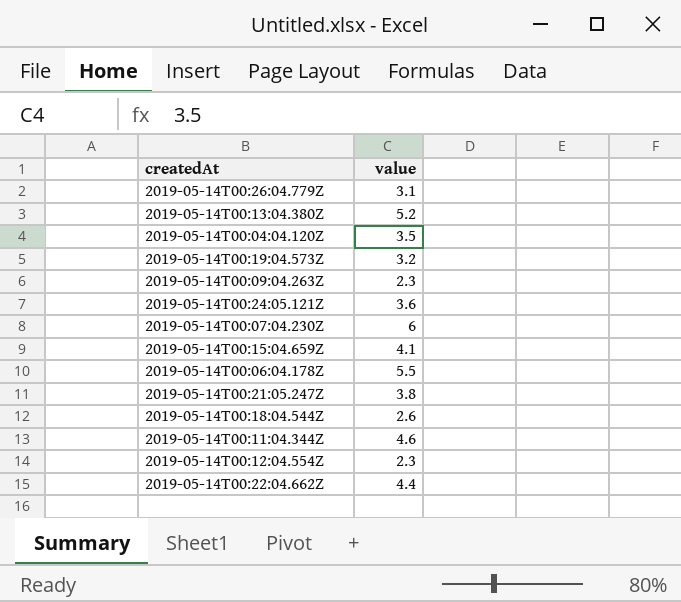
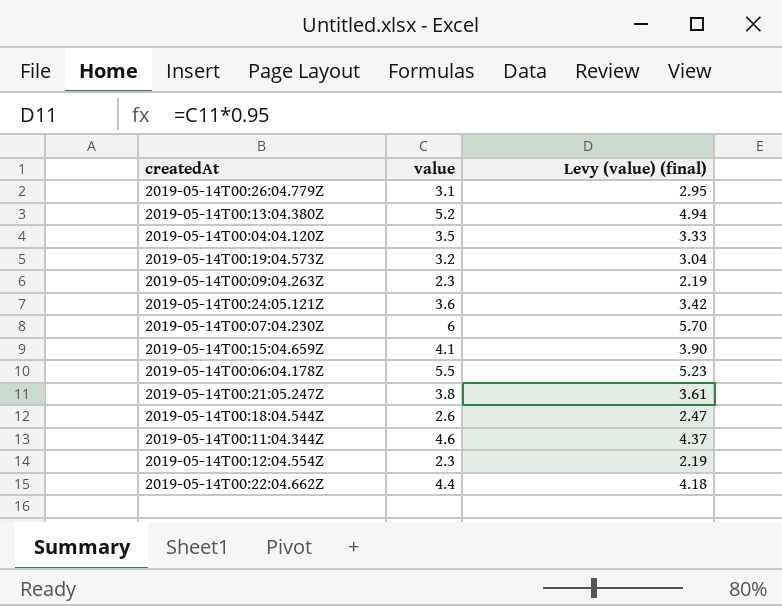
column Levy (value) (final) | formula: none -> [value] * 0.95

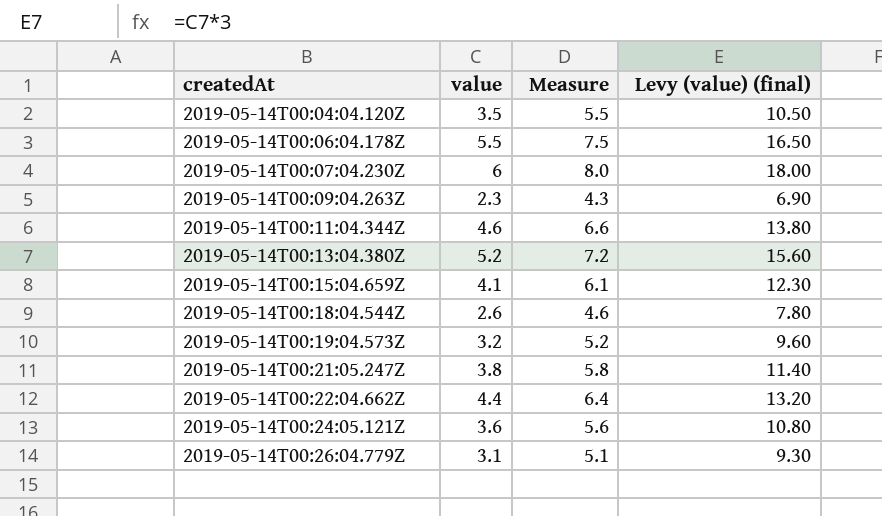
row order: none -> createdAt ascending
column Measure | formula: none -> [value] + 2
column Levy (value) (final) | formula: [value] * 0.95 -> [value] * 3
row 2019-05-14T00:12:04.554Z: 2.3 | 2.19 -> none

